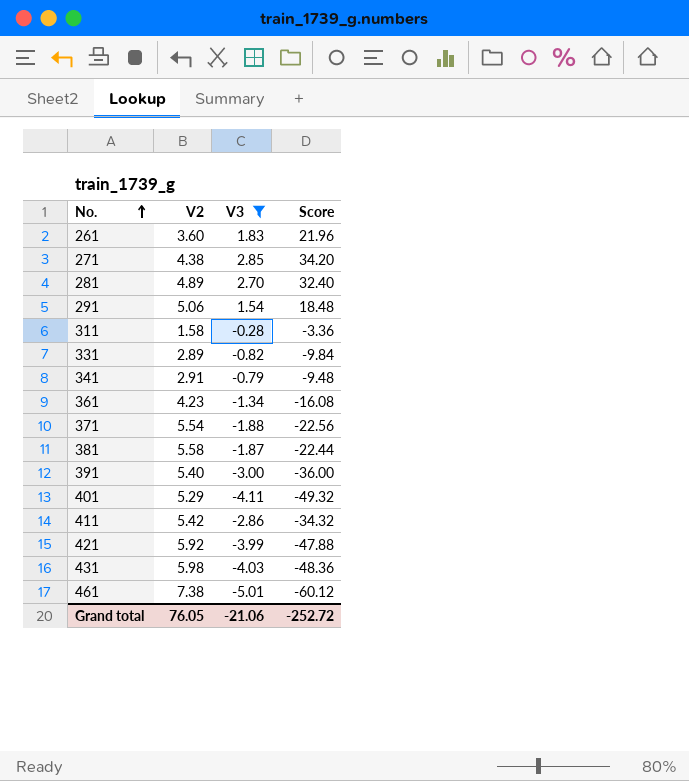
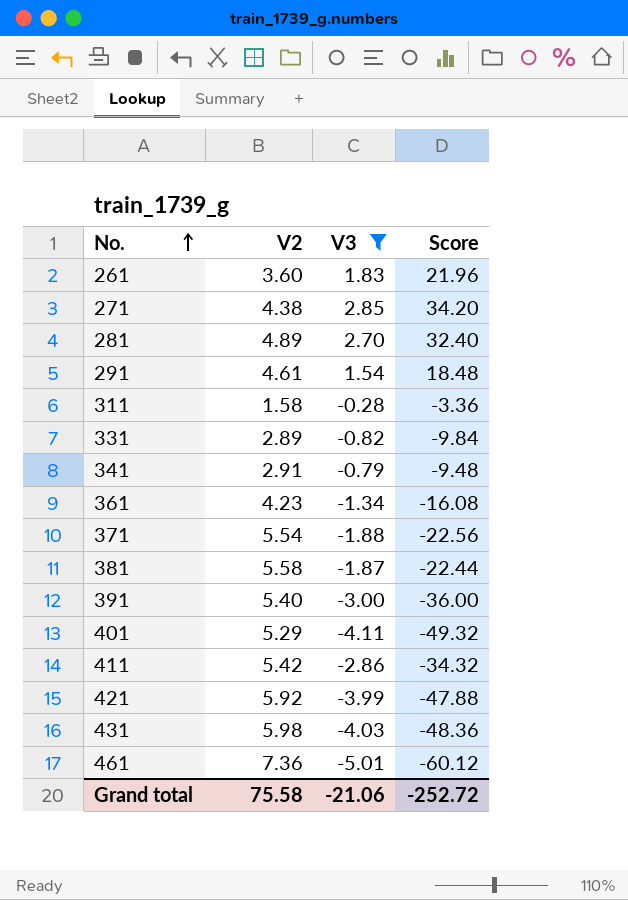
291 | V2: 5.06 -> 4.61
461 | V2: 7.38 -> 7.36
Grand total | V2: 76.05 -> 75.58

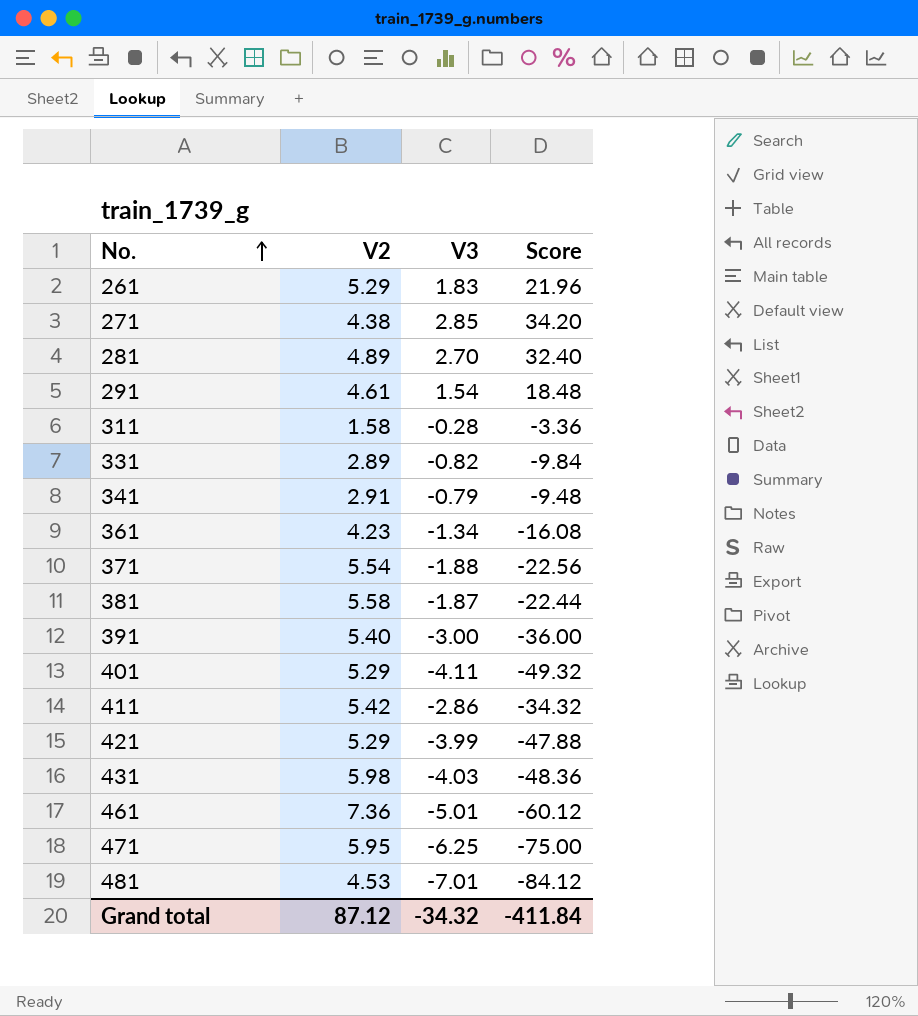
filter: V3 >= -5.01 -> none
261 | V2: 3.60 -> 5.29
421 | V2: 5.92 -> 5.29
Grand total | V2: 75.58 -> 87.12
Grand total | V3: -21.06 -> -34.32
Grand total | Score: -252.72 -> -411.84

